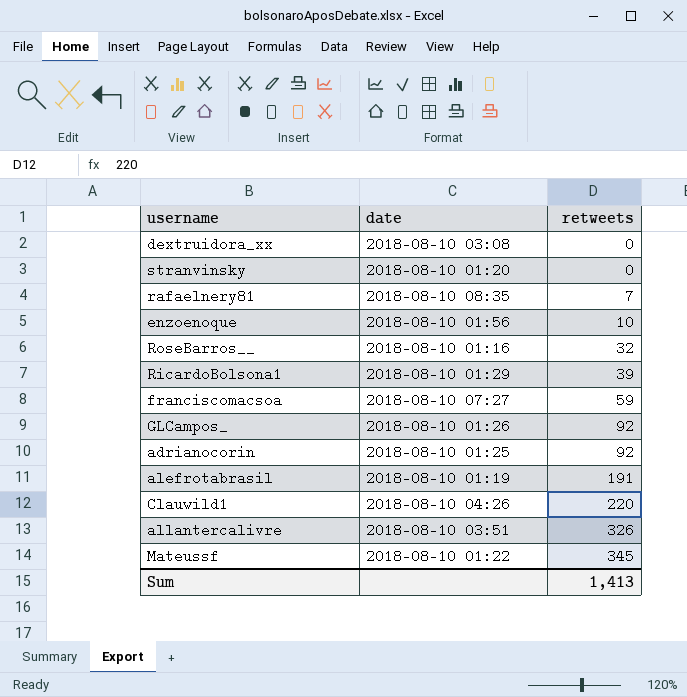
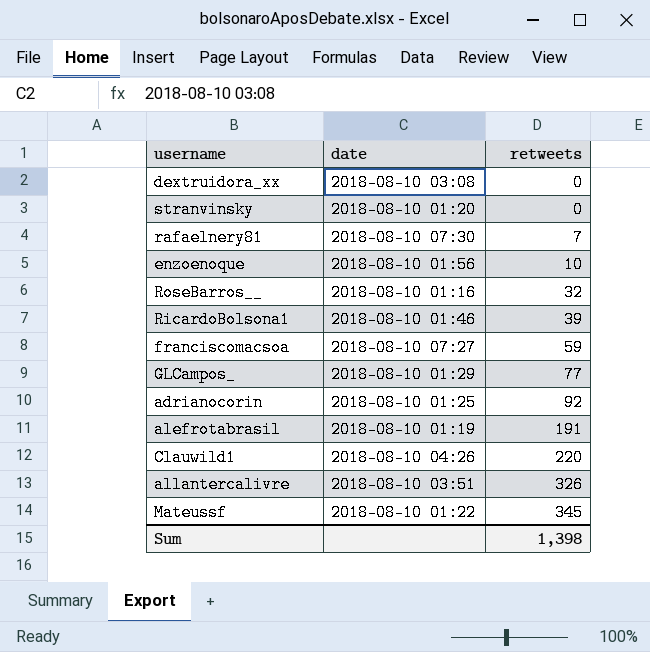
rafaelnery81 | date: 2018-08-10 08:35 -> 2018-08-10 07:30
RicardoBolsona1 | date: 2018-08-10 01:29 -> 2018-08-10 01:46
GLCampos_ | date: 2018-08-10 01:26 -> 2018-08-10 01:29
GLCampos_ | retweets: 92 -> 77
Sum | retweets: 1,413 -> 1,398

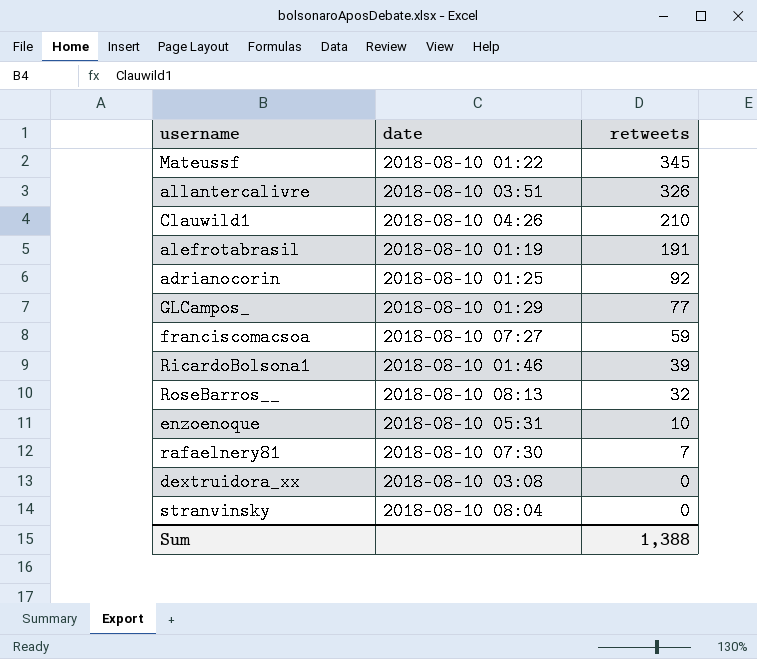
row order: retweets ascending -> retweets descending
Clauwild1 | retweets: 220 -> 210
RoseBarros__ | date: 2018-08-10 01:16 -> 2018-08-10 08:13
enzoenoque | date: 2018-08-10 01:56 -> 2018-08-10 05:31
stranvinsky | date: 2018-08-10 01:20 -> 2018-08-10 08:04
Sum | retweets: 1,398 -> 1,388

